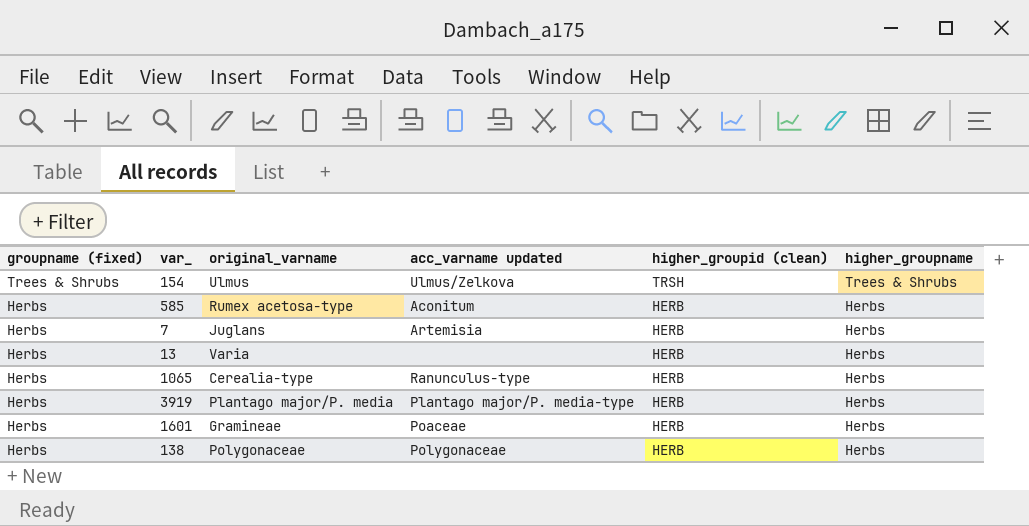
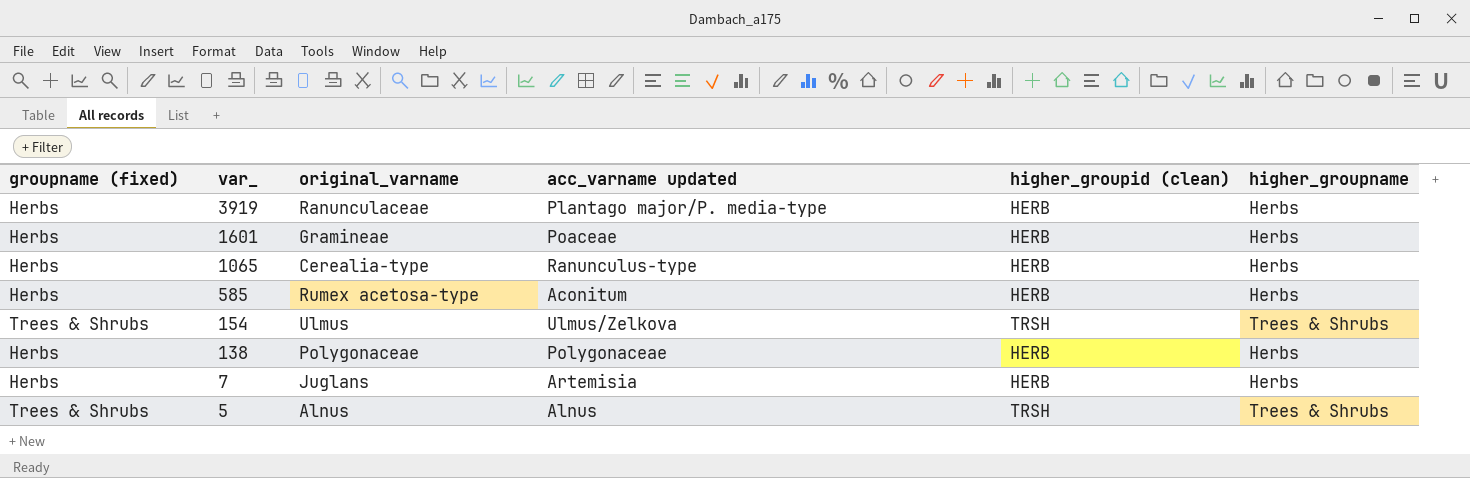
row order: groupname (fixed) descending -> var_ descending
row 13: Herbs | Varia | none | HERB | Herbs -> none
3919 | original_varname: Plantago major/P. media -> Ranunculaceae
row 5: none -> Trees & Shrubs | Alnus | Alnus | TRSH | Trees & Shrubs

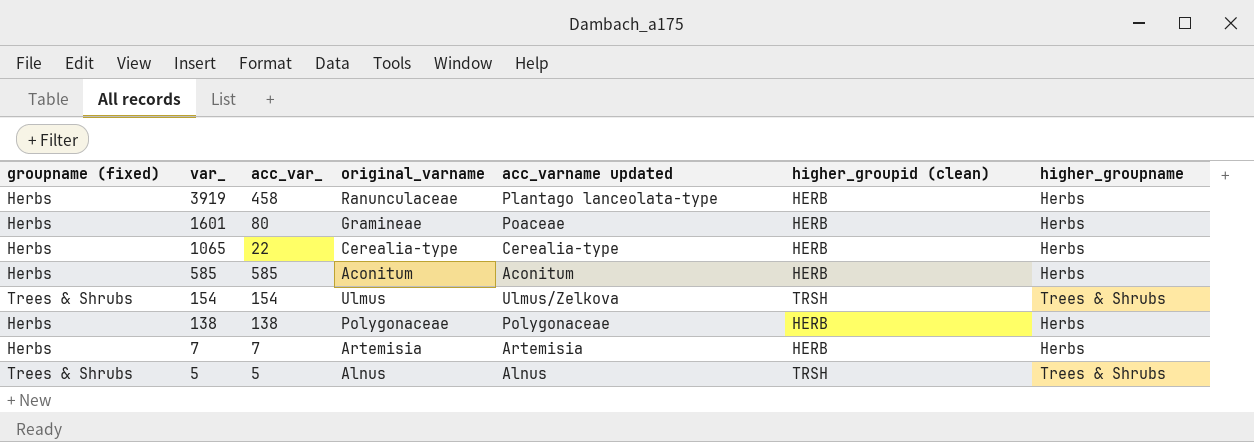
column acc_var_ | position: none -> 3
3919 | acc_varname updated: Plantago major/P. media-type -> Plantago lanceolata-type
1065 | acc_varname updated: Ranunculus-type -> Cerealia-type
585 | original_varname: Rumex acetosa-type -> Aconitum
7 | original_varname: Juglans -> Artemisia

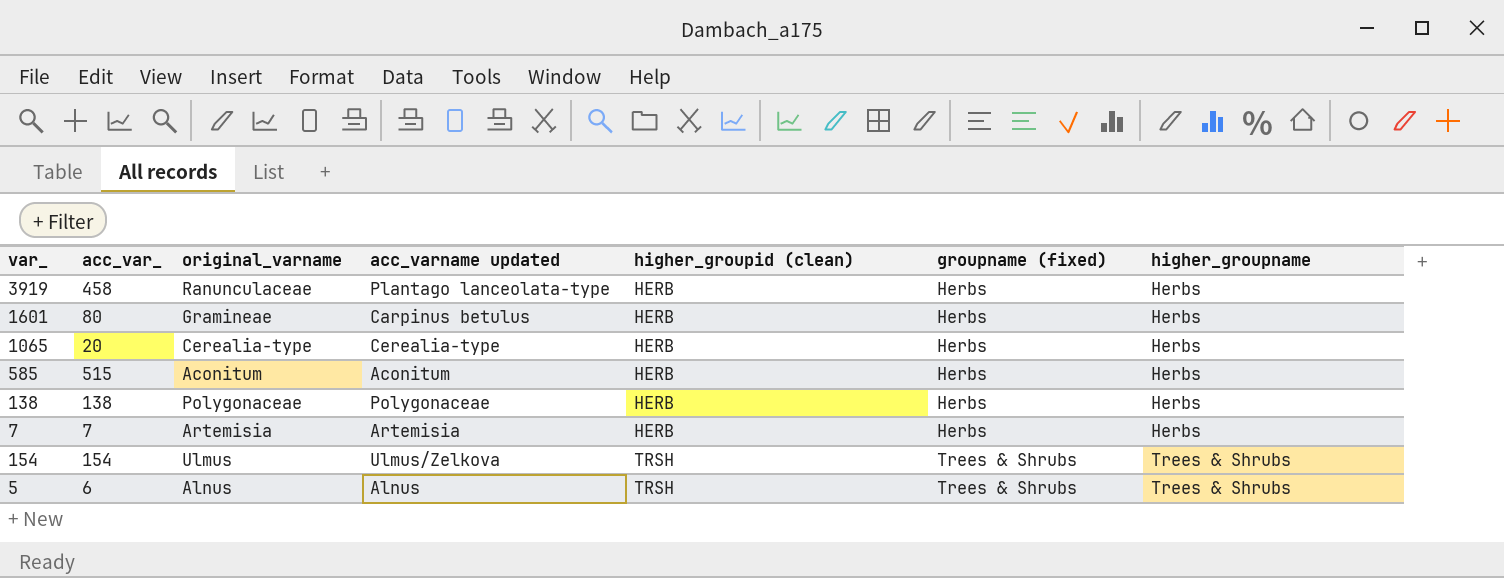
row order: var_ descending -> higher_groupid (clean) ascending
column groupname (fixed) | position: 1 -> 6
1601 | acc_varname updated: Poaceae -> Carpinus betulus
1065 | acc_var_: 22 -> 20
585 | acc_var_: 585 -> 515
5 | acc_var_: 5 -> 6

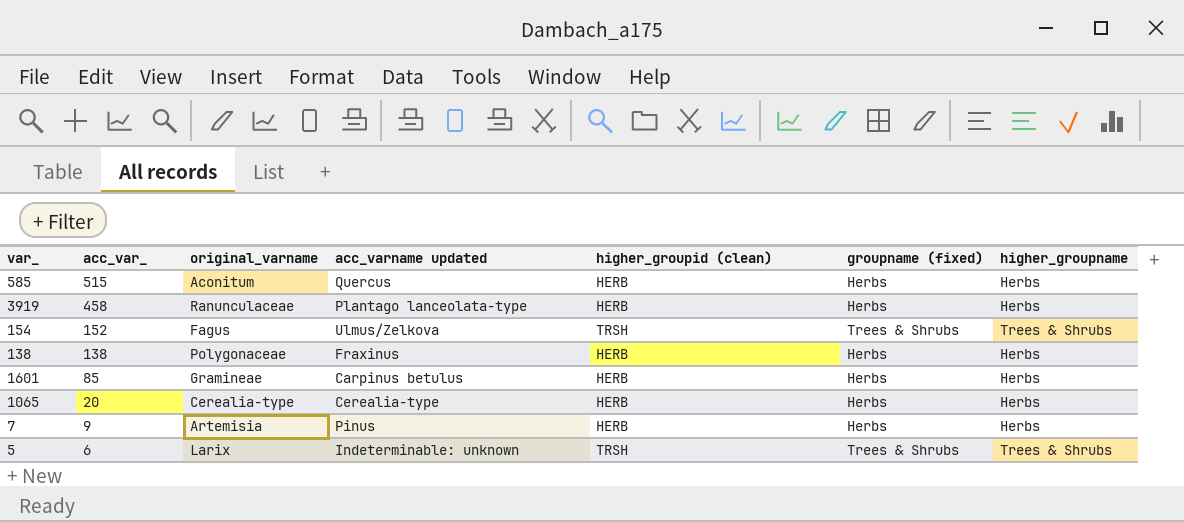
row order: higher_groupid (clean) ascending -> acc_var_ descending
585 | acc_varname updated: Aconitum -> Quercus
154 | acc_var_: 154 -> 152
154 | original_varname: Ulmus -> Fagus
138 | acc_varname updated: Polygonaceae -> Fraxinus
1601 | acc_var_: 80 -> 85
7 | acc_var_: 7 -> 9
7 | acc_varname updated: Artemisia -> Pinus
5 | original_varname: Alnus -> Larix
5 | acc_varname updated: Alnus -> Indeterminable: unknown

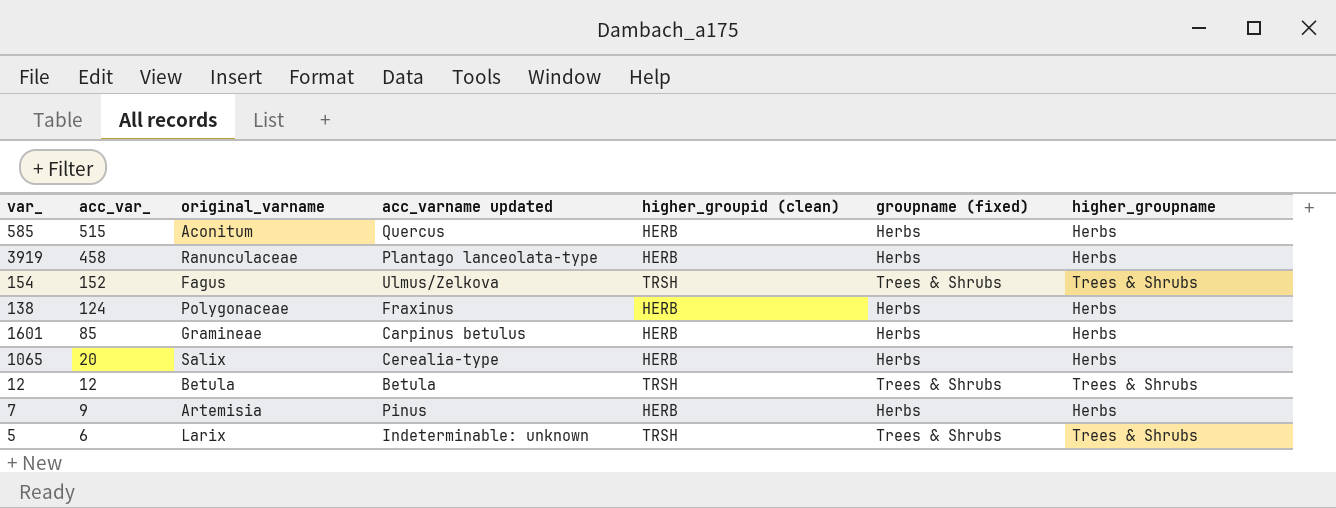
138 | acc_var_: 138 -> 124
1065 | original_varname: Cerealia-type -> Salix
row 12: none -> 12 | Betula | Betula | TRSH | Trees & Shrubs | Trees & Shrubs

